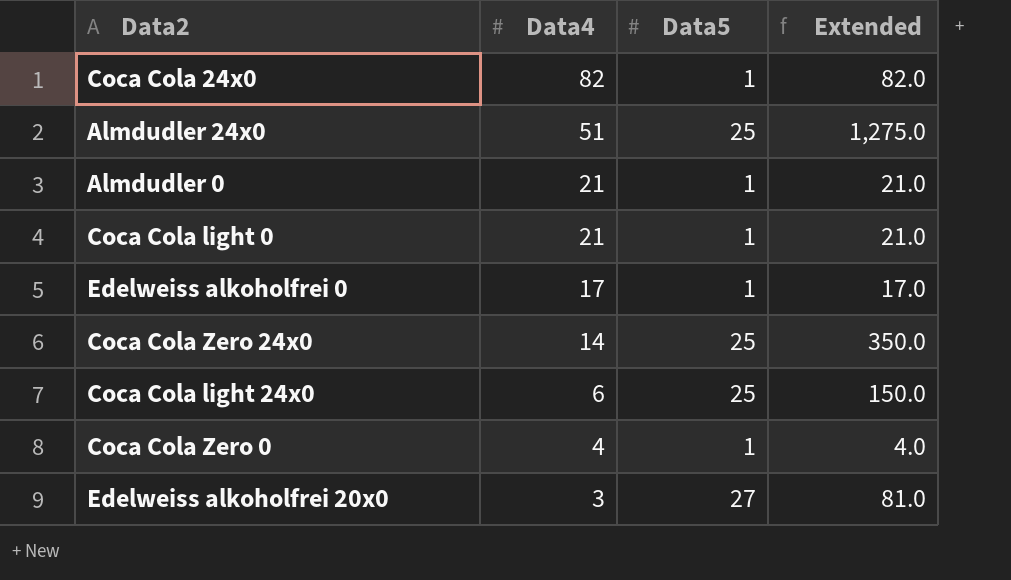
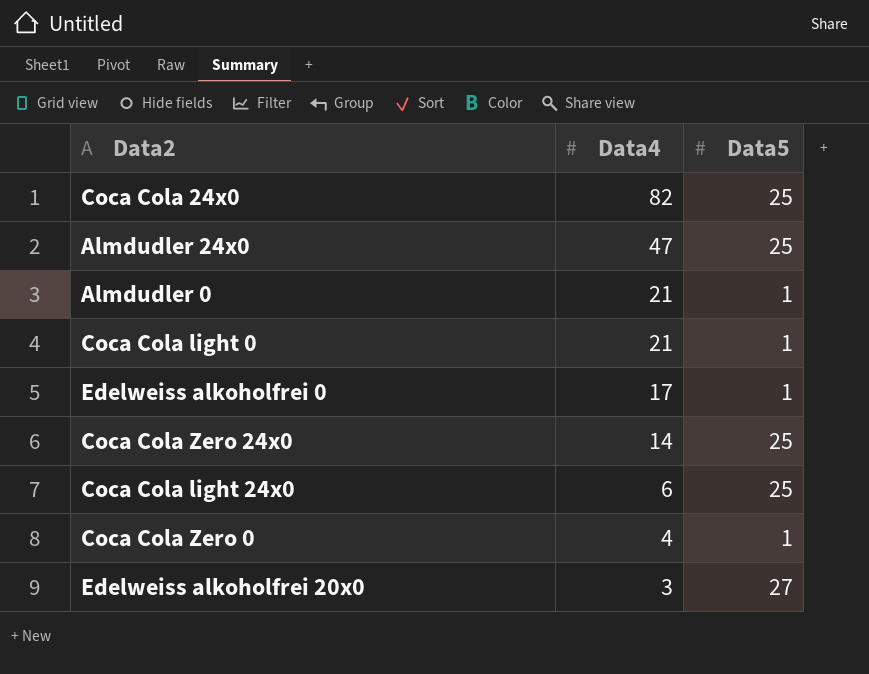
column Extended | formula: [Data4] * [Data5] -> none
Coca Cola 24x0 | Data5: 1 -> 25
Almdudler 24x0 | Data4: 51 -> 47

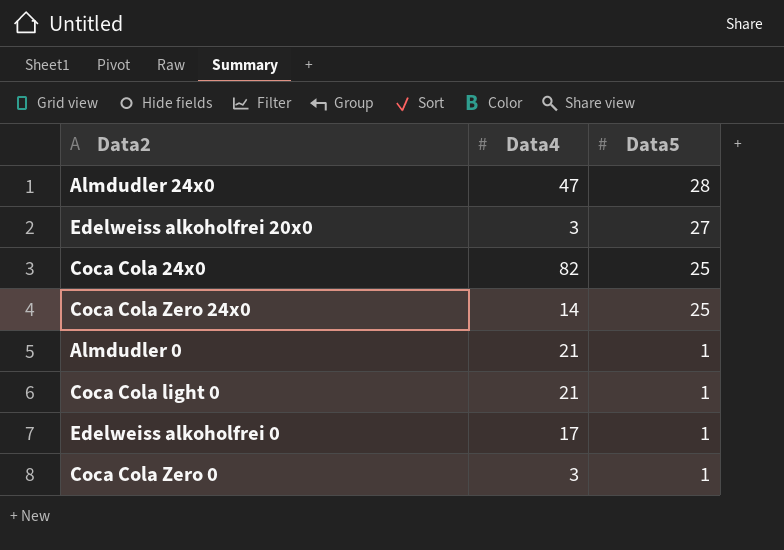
row order: Data4 descending -> Data5 descending
row Coca Cola light 24x0: 6 | 25 -> none
Almdudler 24x0 | Data5: 25 -> 28
Coca Cola Zero 0 | Data4: 4 -> 3

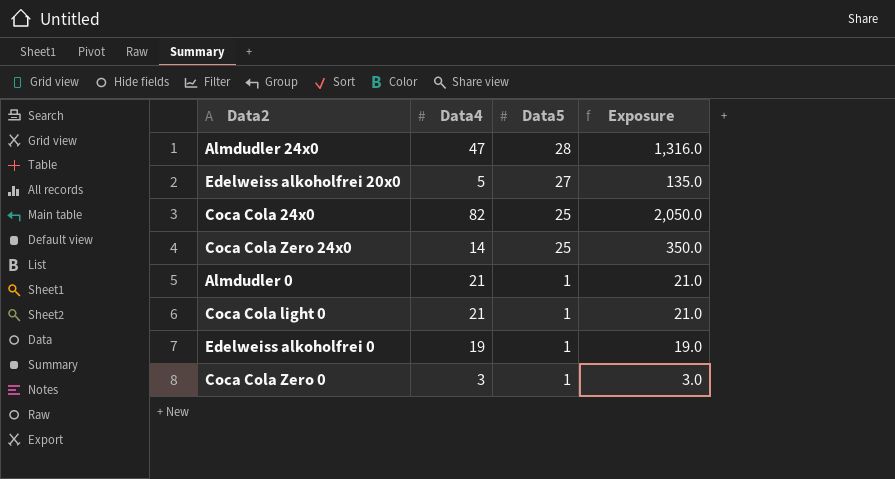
column Exposure | formula: none -> [Data4] * [Data5]
Edelweiss alkoholfrei 20x0 | Data4: 3 -> 5
Edelweiss alkoholfrei 0 | Data4: 17 -> 19

